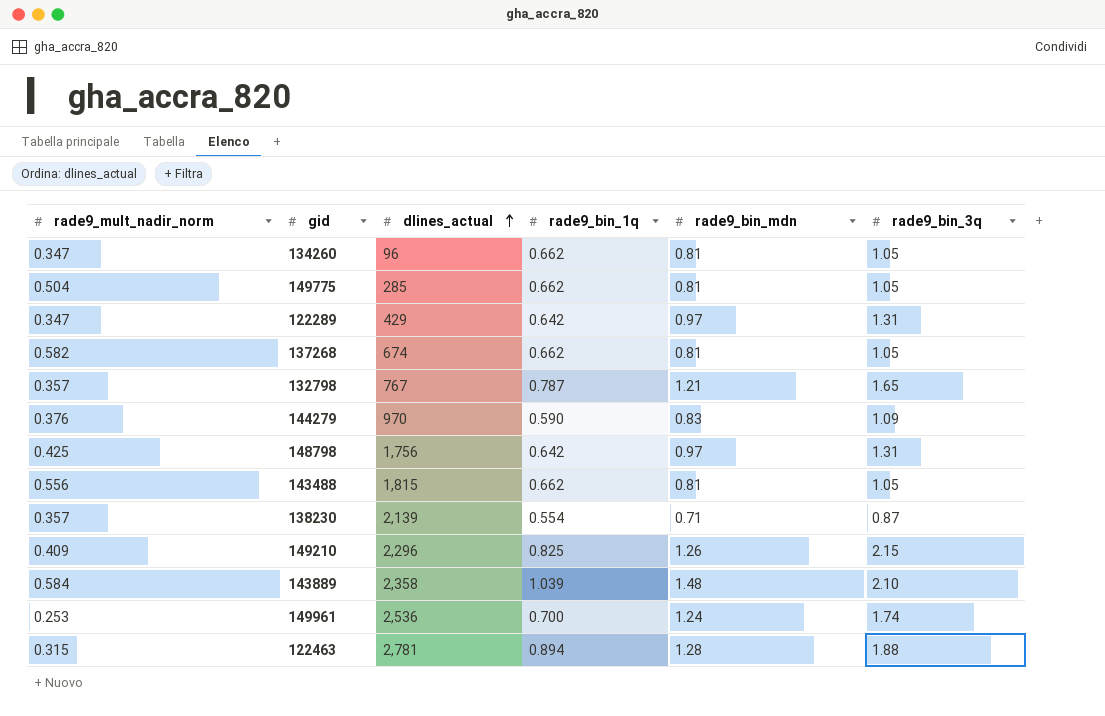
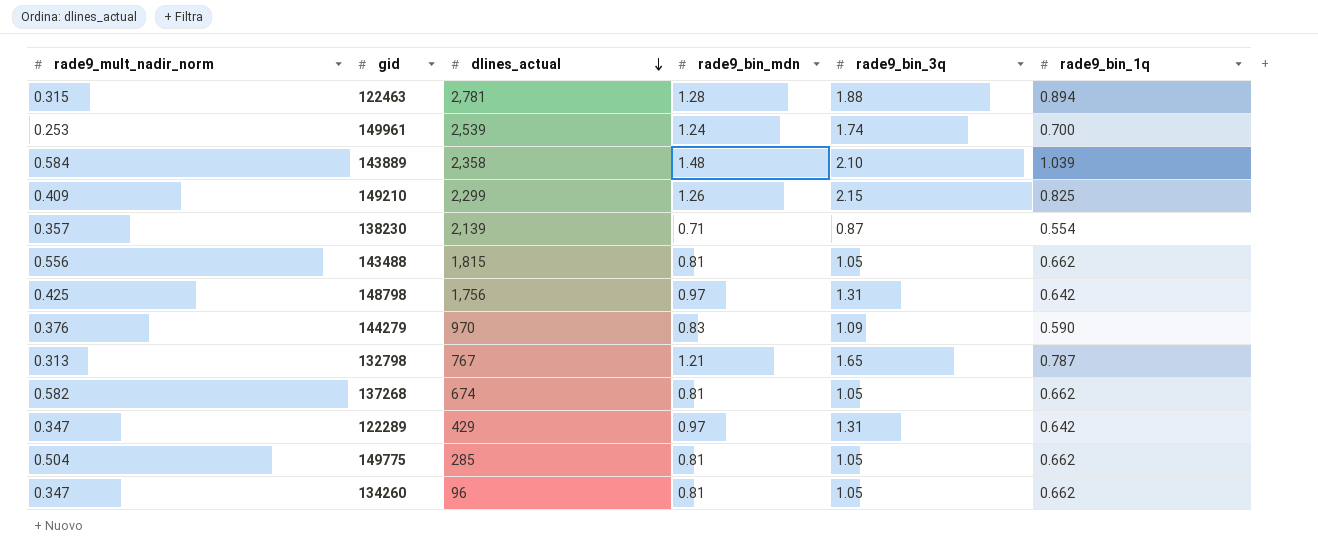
row order: dlines_actual ascending -> dlines_actual descending
column rade9_bin_1q | position: 4 -> 6
149961 | dlines_actual: 2,536 -> 2,539
149210 | dlines_actual: 2,296 -> 2,299
132798 | rade9_mult_nadir_norm: 0.357 -> 0.313

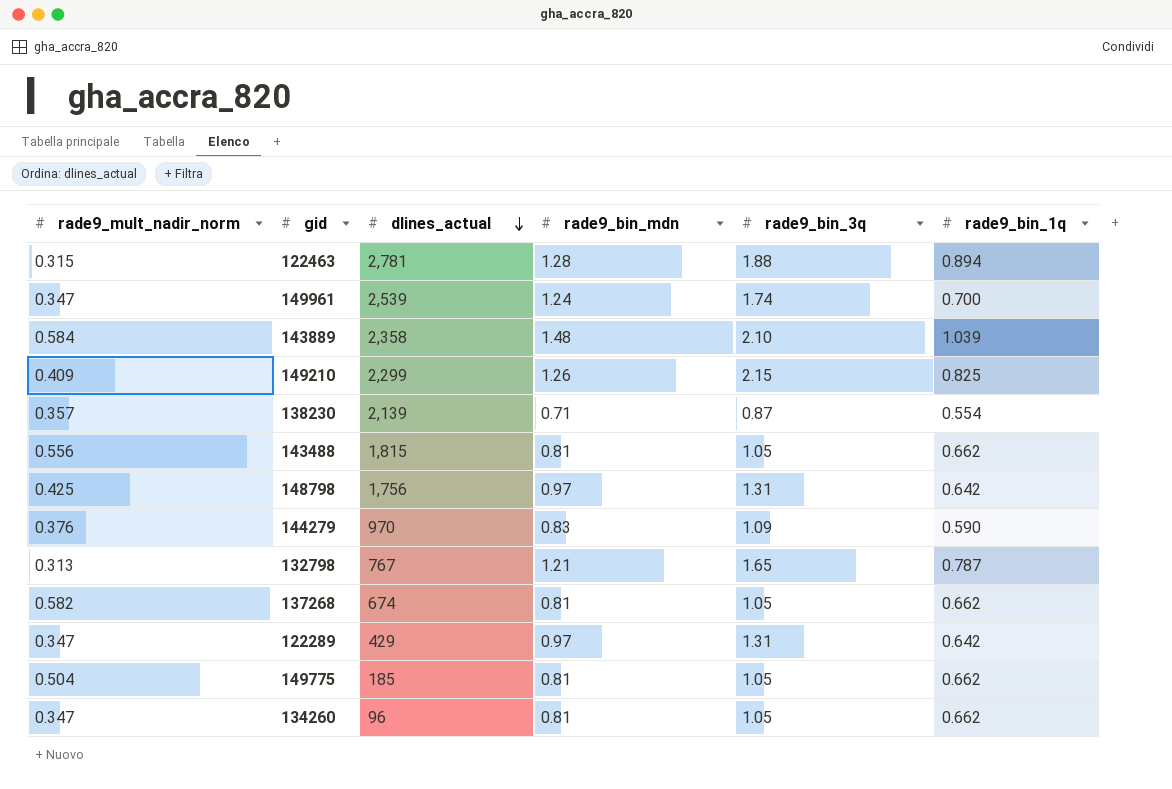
149961 | rade9_mult_nadir_norm: 0.253 -> 0.347
149775 | dlines_actual: 285 -> 185

